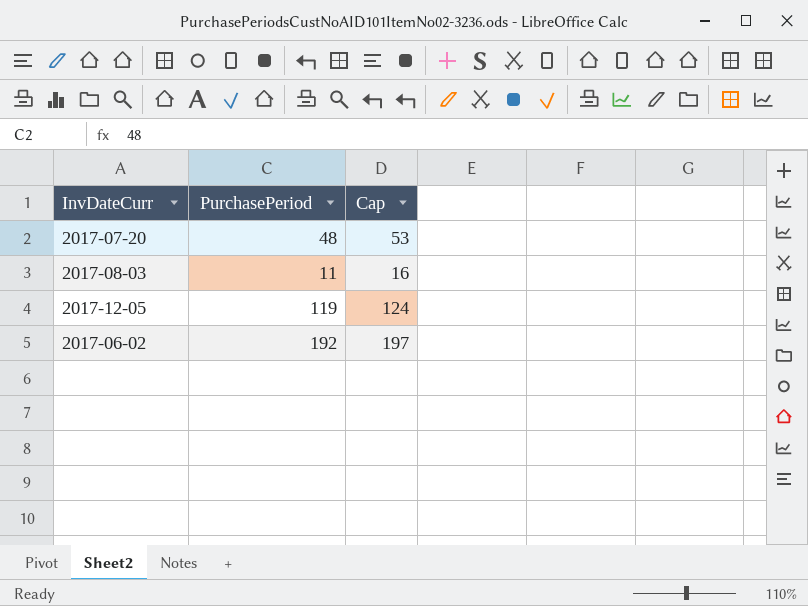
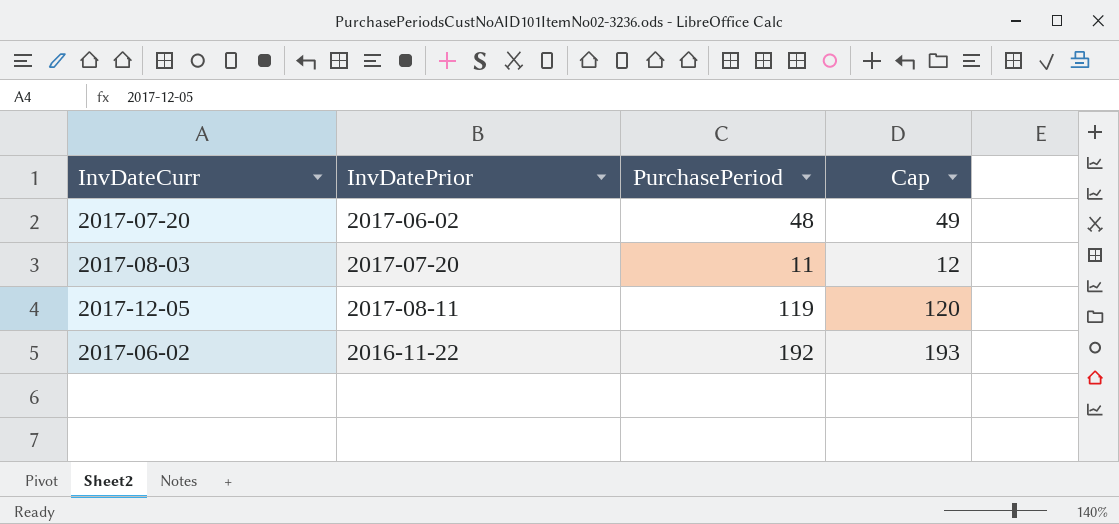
column InvDatePrior | position: none -> 2
column Cap | formula: [PurchasePeriod] + 5 -> [PurchasePeriod] + 1

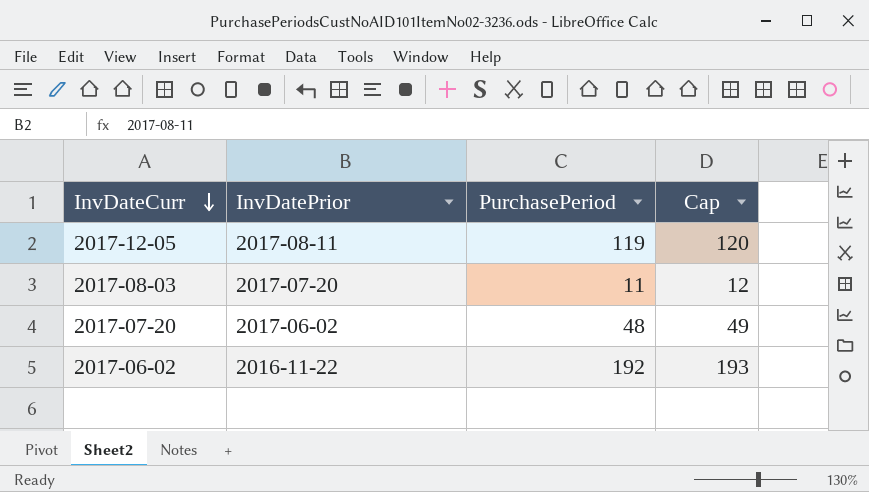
row order: none -> InvDateCurr descending

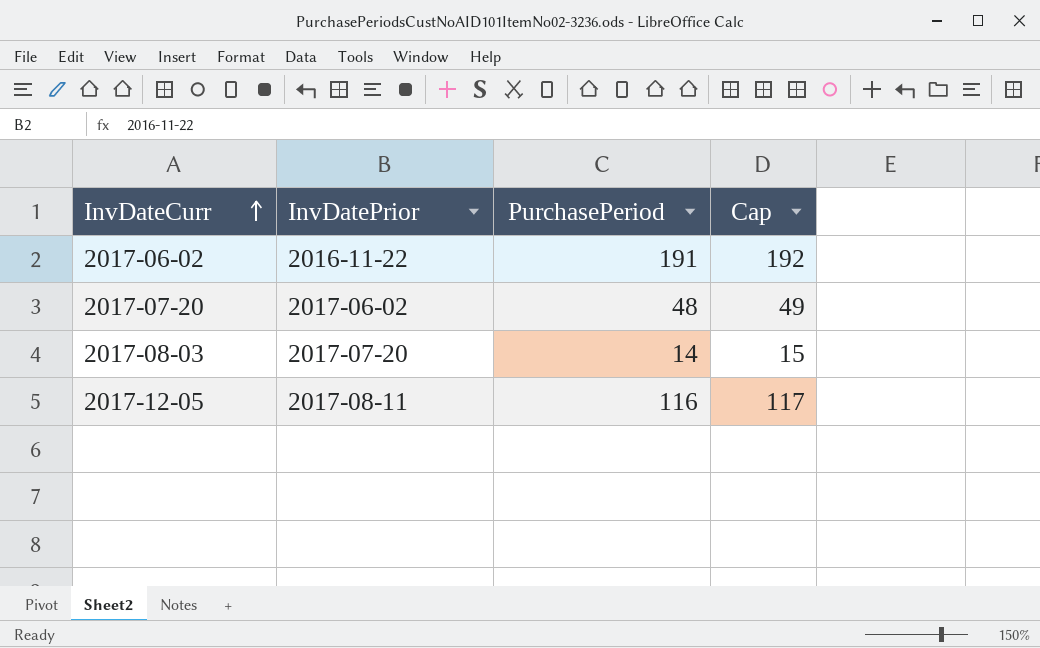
row order: InvDateCurr descending -> InvDateCurr ascending
2017-06-02 | PurchasePeriod: 192 -> 191
2017-06-02 | Cap: 193 -> 192
2017-08-03 | PurchasePeriod: 11 -> 14
2017-08-03 | Cap: 12 -> 15
2017-12-05 | PurchasePeriod: 119 -> 116
2017-12-05 | Cap: 120 -> 117

